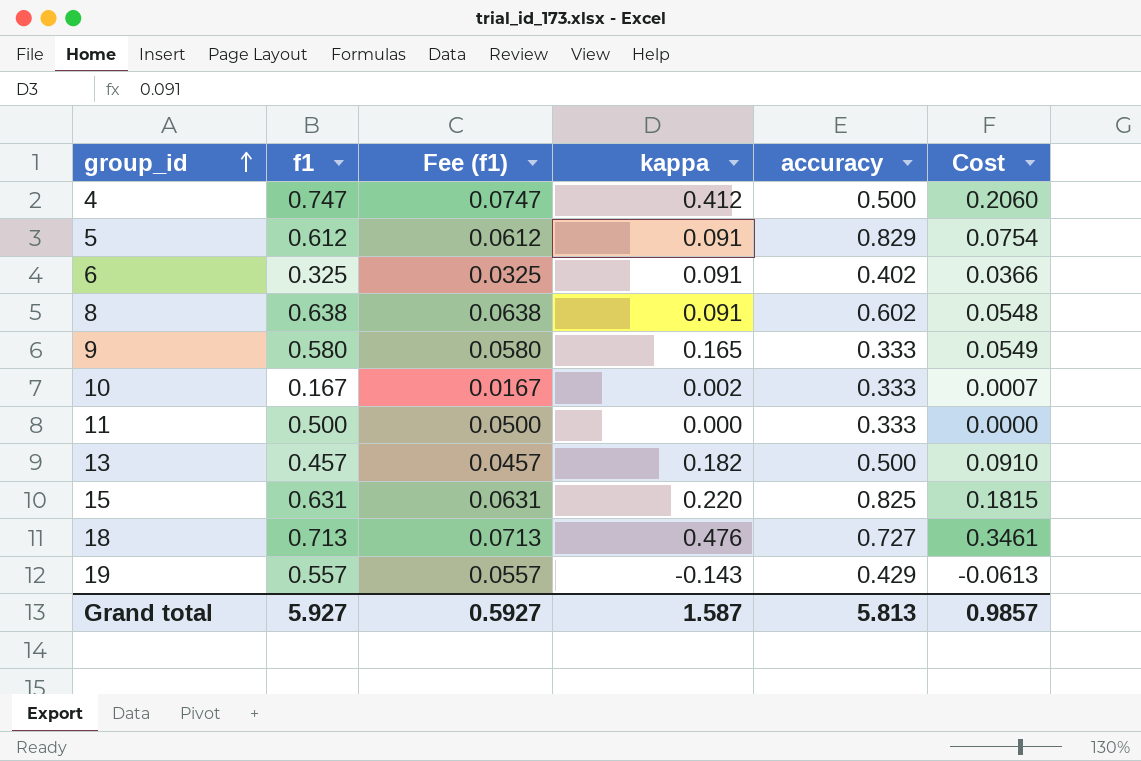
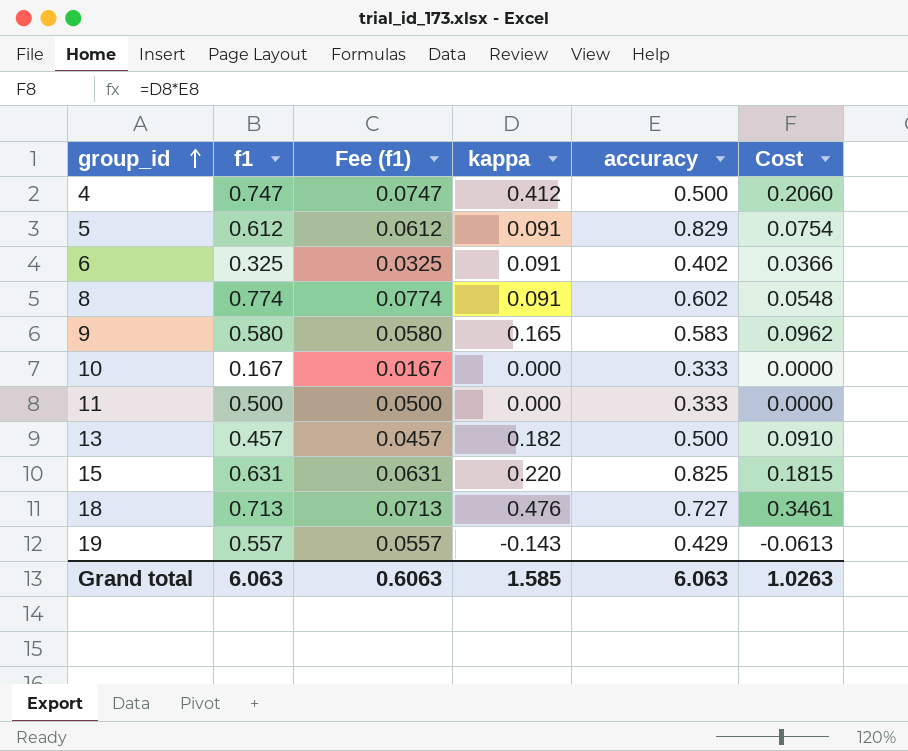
8 | f1: 0.638 -> 0.774
8 | Fee (f1): 0.0638 -> 0.0774
9 | accuracy: 0.333 -> 0.583
9 | Cost: 0.0549 -> 0.0962
10 | kappa: 0.002 -> 0.000
10 | Cost: 0.0007 -> 0.0000
Grand total | f1: 5.927 -> 6.063
Grand total | Fee (f1): 0.5927 -> 0.6063
Grand total | kappa: 1.587 -> 1.585
Grand total | accuracy: 5.813 -> 6.063
Grand total | Cost: 0.9857 -> 1.0263

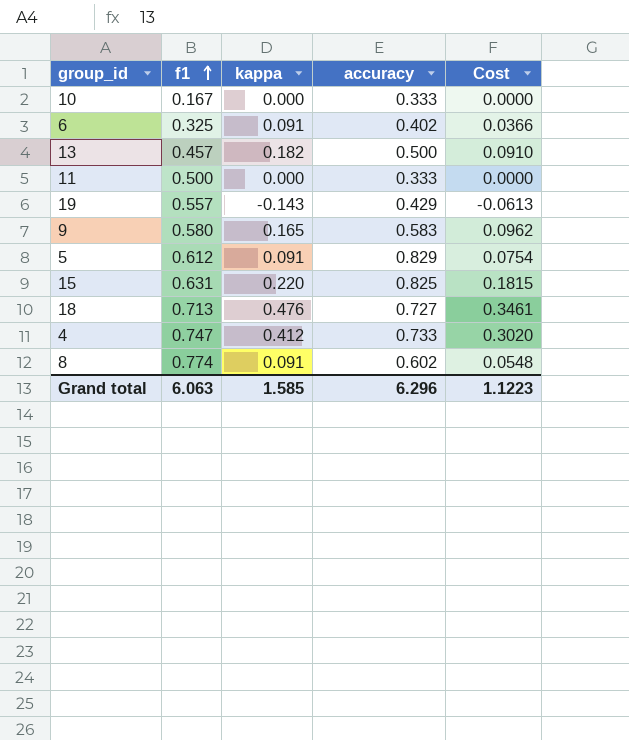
row order: group_id ascending -> f1 ascending
column Fee (f1) | formula: [f1] * 0.1 -> none
4 | accuracy: 0.500 -> 0.733
4 | Cost: 0.2060 -> 0.3020
Grand total | accuracy: 6.063 -> 6.296
Grand total | Cost: 1.0263 -> 1.1223

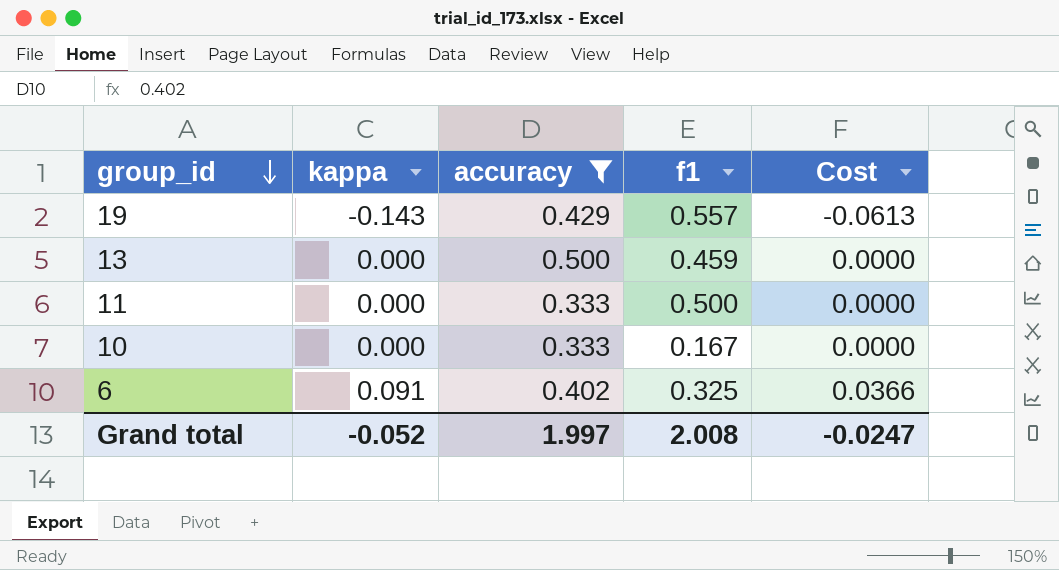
filter: none -> accuracy <= 0.500
row order: f1 ascending -> group_id descending
column f1 | position: 2 -> 4
13 | kappa: 0.182 -> 0.000
13 | f1: 0.457 -> 0.459
13 | Cost: 0.0910 -> 0.0000
Grand total | kappa: 1.585 -> -0.052
Grand total | accuracy: 6.296 -> 1.997
Grand total | f1: 6.063 -> 2.008
Grand total | Cost: 1.1223 -> -0.0247

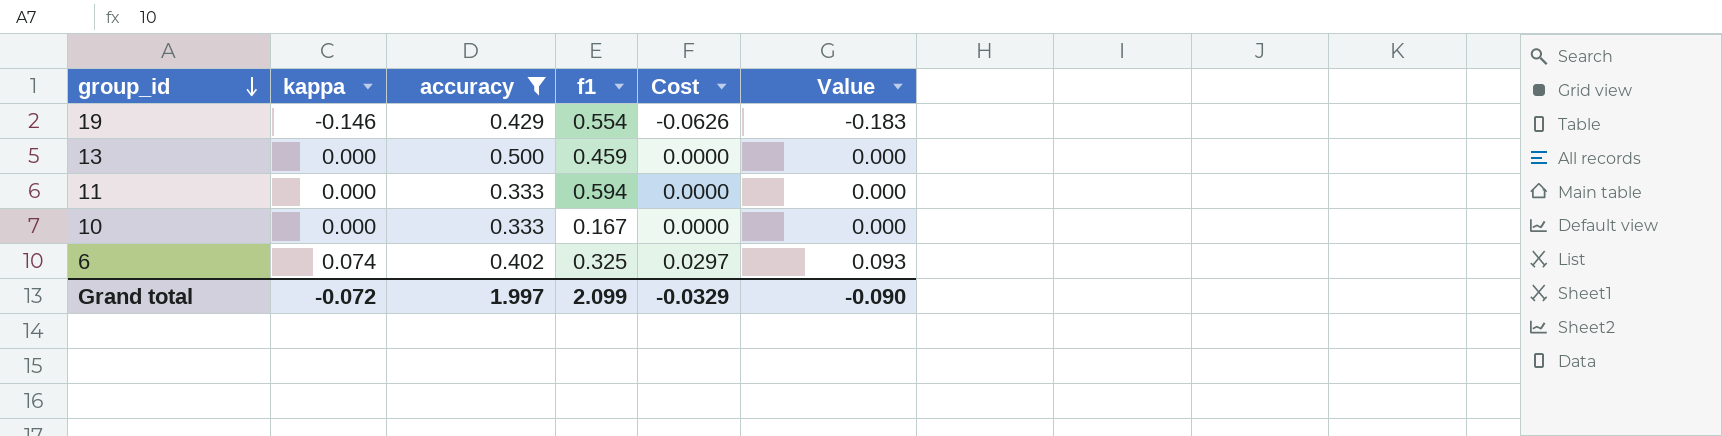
column Value | formula: none -> [kappa] * 1.25
19 | kappa: -0.143 -> -0.146
19 | f1: 0.557 -> 0.554
19 | Cost: -0.0613 -> -0.0626
11 | f1: 0.500 -> 0.594
6 | kappa: 0.091 -> 0.074
6 | Cost: 0.0366 -> 0.0297
Grand total | kappa: -0.052 -> -0.072
Grand total | f1: 2.008 -> 2.099
Grand total | Cost: -0.0247 -> -0.0329

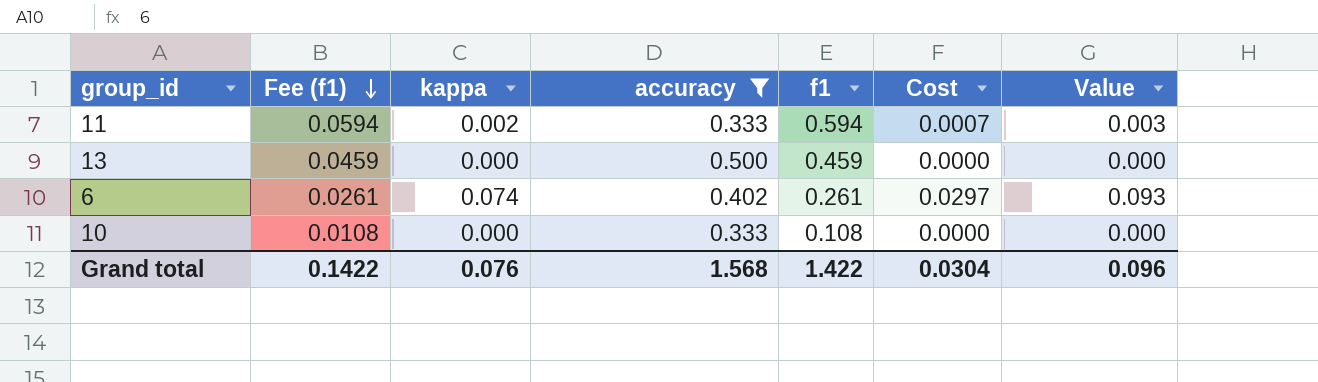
row order: group_id descending -> Fee (f1) descending
column Fee (f1) | formula: none -> [f1] * 0.1
row 19: -0.146 | 0.429 | 0.554 | -0.0626 | -0.183 -> none
11 | kappa: 0.000 -> 0.002
11 | Cost: 0.0000 -> 0.0007
11 | Value: 0.000 -> 0.003
6 | f1: 0.325 -> 0.261
10 | f1: 0.167 -> 0.108
Grand total | kappa: -0.072 -> 0.076
Grand total | accuracy: 1.997 -> 1.568
Grand total | f1: 2.099 -> 1.422
Grand total | Cost: -0.0329 -> 0.0304
Grand total | Value: -0.090 -> 0.096

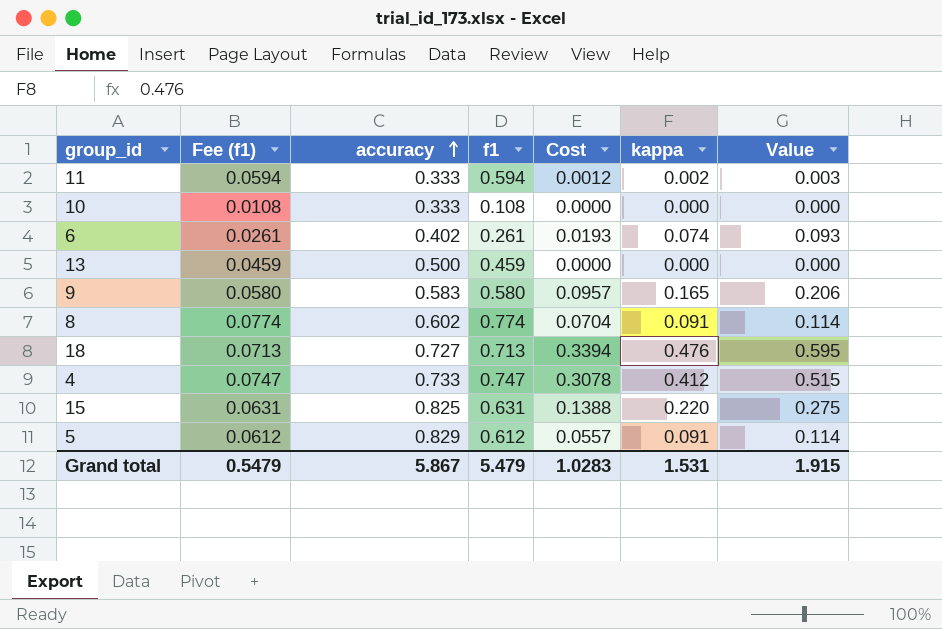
filter: accuracy <= 0.500 -> none
row order: Fee (f1) descending -> accuracy ascending
column Cost | formula: [kappa] * [accuracy] -> [f1] * [kappa]
column kappa | position: 3 -> 6
Grand total | Fee (f1): 0.1422 -> 0.5479
Grand total | accuracy: 1.568 -> 5.867
Grand total | f1: 1.422 -> 5.479
Grand total | Cost: 0.0304 -> 1.0283
Grand total | kappa: 0.076 -> 1.531
Grand total | Value: 0.096 -> 1.915

